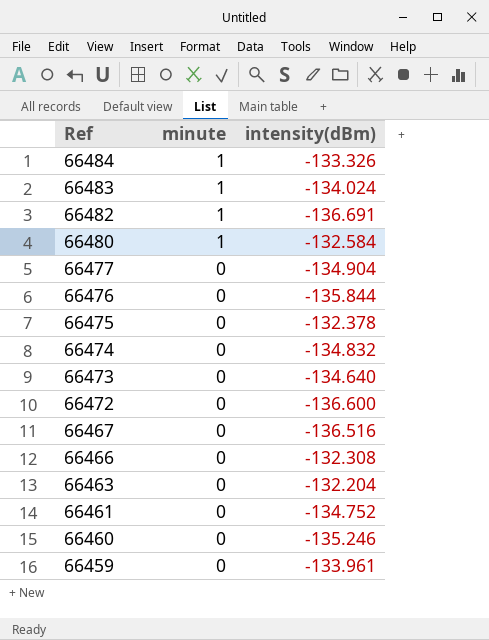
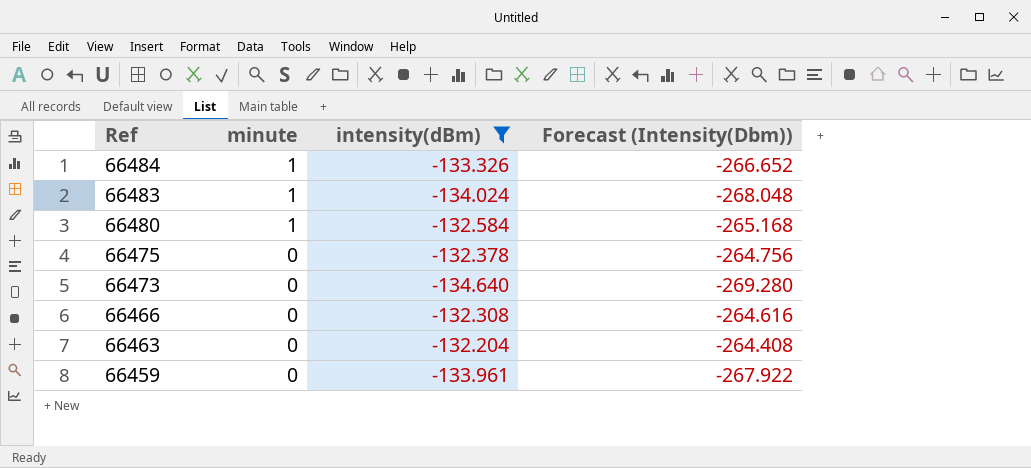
filter: none -> intensity(dBm) >= -134.640
column Forecast (Intensity(Dbm)) | formula: none -> [intensity(dBm)] * 2

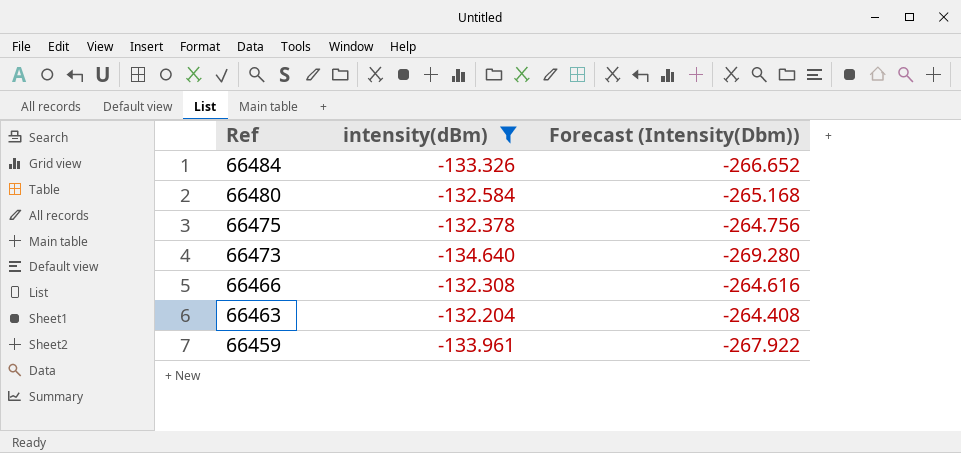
column minute | position: 2 -> none
row 66483: 1 | -134.024 | -268.048 -> none

